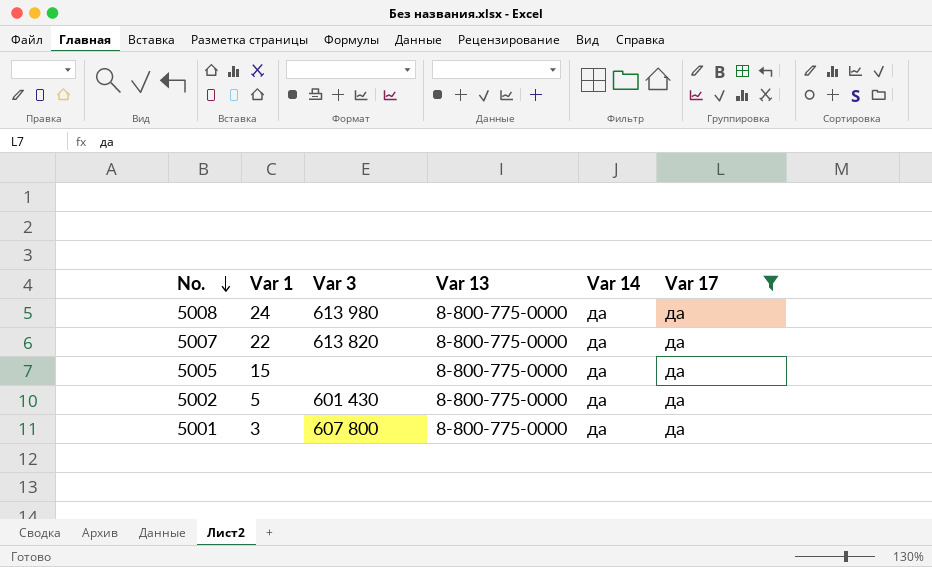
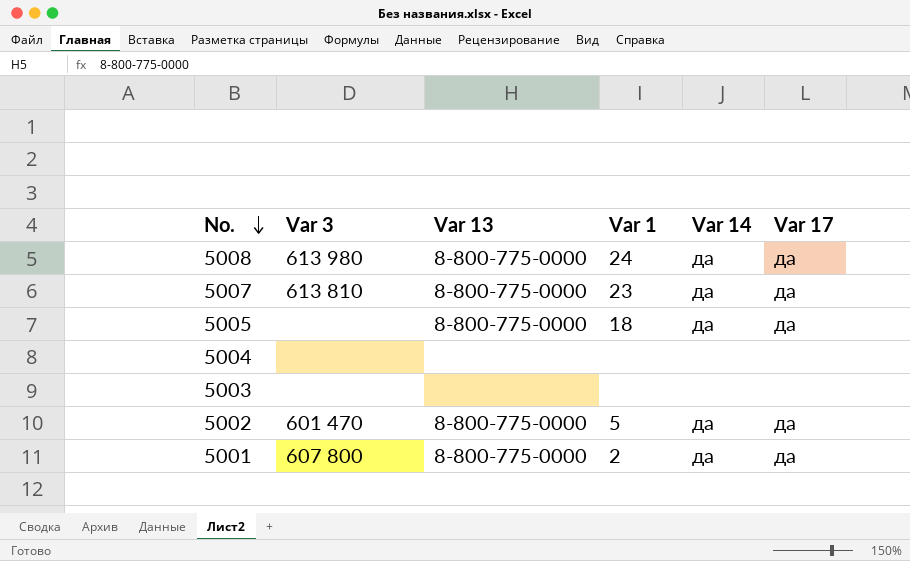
filter: Var 17 = да -> none
column Var 1 | position: 2 -> 4
5007 | Var 3: 613 820 -> 613 810
5007 | Var 1: 22 -> 23
5005 | Var 1: 15 -> 18
5002 | Var 3: 601 430 -> 601 470
5001 | Var 1: 3 -> 2

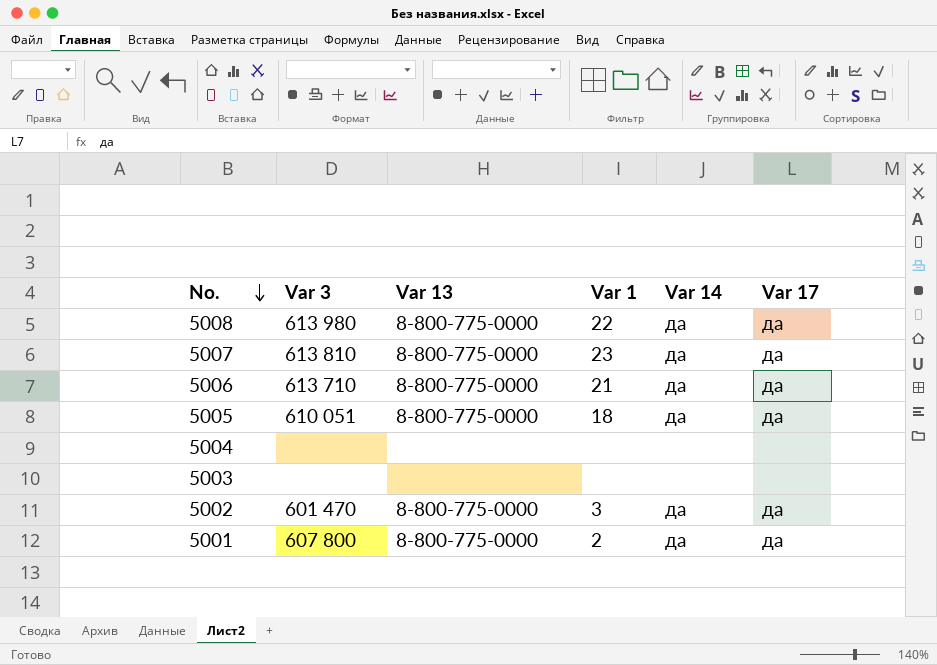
5008 | Var 1: 24 -> 22
row 5006: none -> 613 710 | 8-800-775-0000 | 21 | да | да
5005 | Var 3: none -> 610 051
5002 | Var 1: 5 -> 3

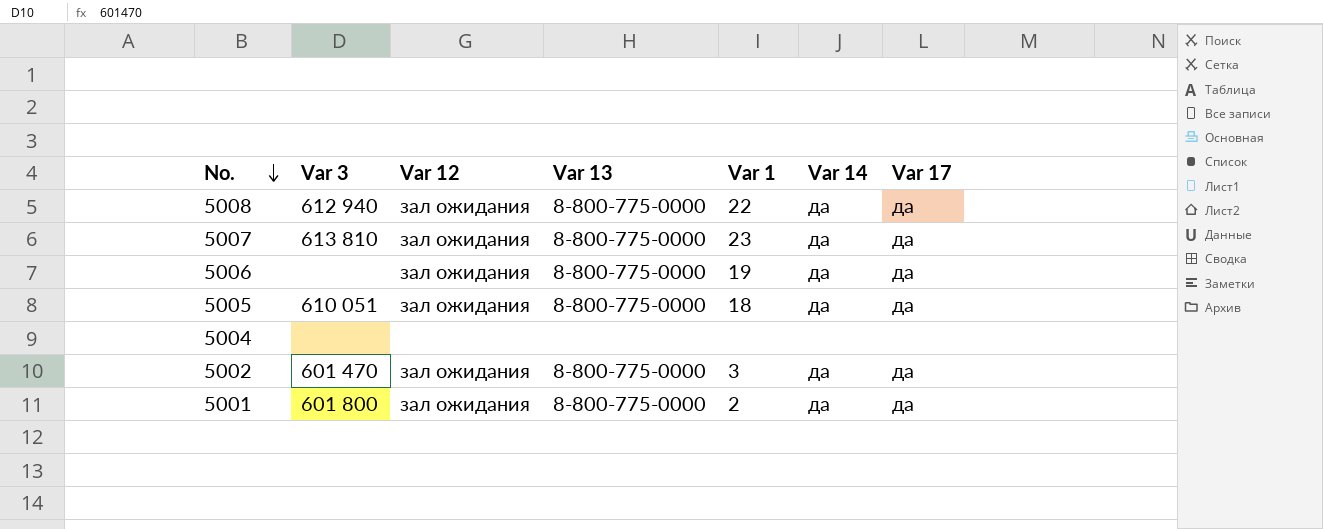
column Var 12 | position: none -> 3
row 5003: none | none | none | none | none -> none
5008 | Var 3: 613 980 -> 612 940
5006 | Var 3: 613 710 -> none
5006 | Var 1: 21 -> 19
5001 | Var 3: 607 800 -> 601 800

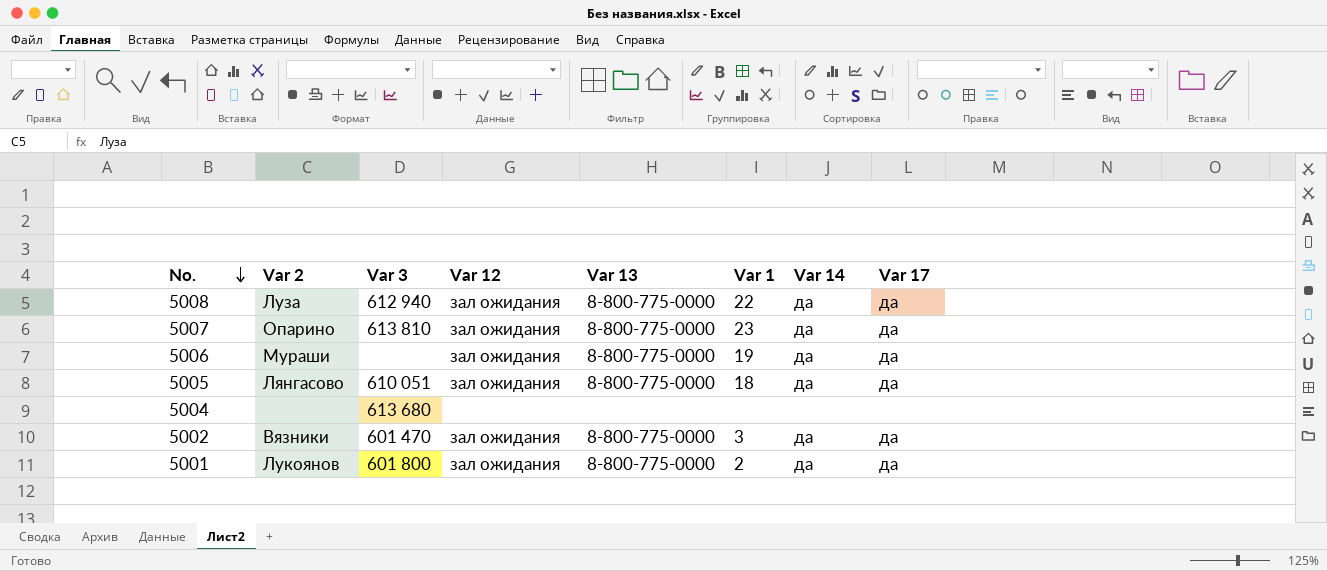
column Var 2 | position: none -> 2
5004 | Var 3: none -> 613 680

